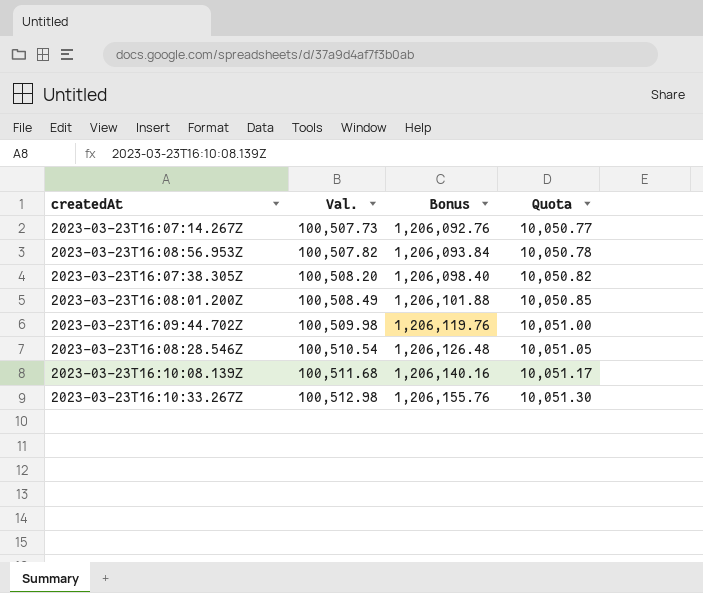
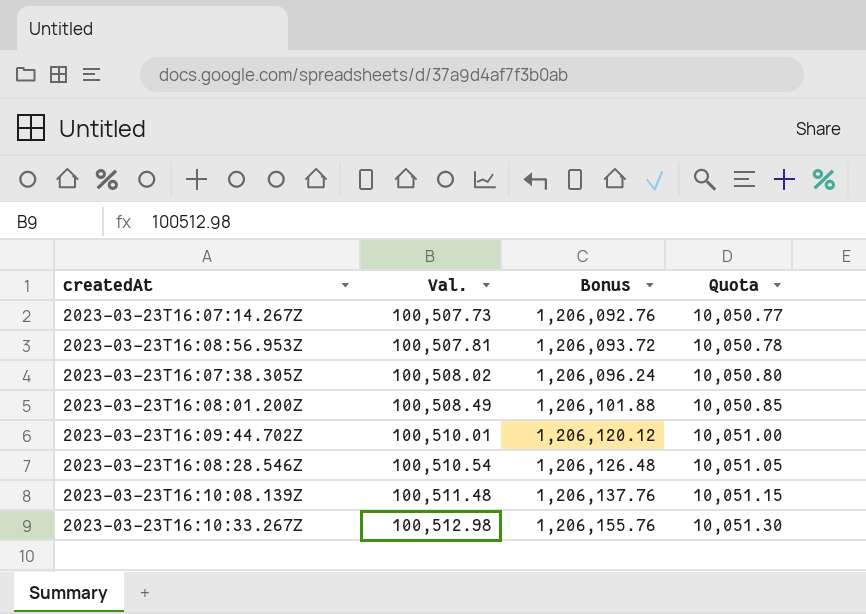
2023-03-23T16:08:56.953Z | Val.: 100,507.82 -> 100,507.81
2023-03-23T16:08:56.953Z | Bonus: 1,206,093.84 -> 1,206,093.72
2023-03-23T16:07:38.305Z | Val.: 100,508.20 -> 100,508.02
2023-03-23T16:07:38.305Z | Bonus: 1,206,098.40 -> 1,206,096.24
2023-03-23T16:07:38.305Z | Quota: 10,050.82 -> 10,050.80
2023-03-23T16:09:44.702Z | Val.: 100,509.98 -> 100,510.01
2023-03-23T16:09:44.702Z | Bonus: 1,206,119.76 -> 1,206,120.12
2023-03-23T16:10:08.139Z | Val.: 100,511.68 -> 100,511.48
2023-03-23T16:10:08.139Z | Bonus: 1,206,140.16 -> 1,206,137.76
2023-03-23T16:10:08.139Z | Quota: 10,051.17 -> 10,051.15

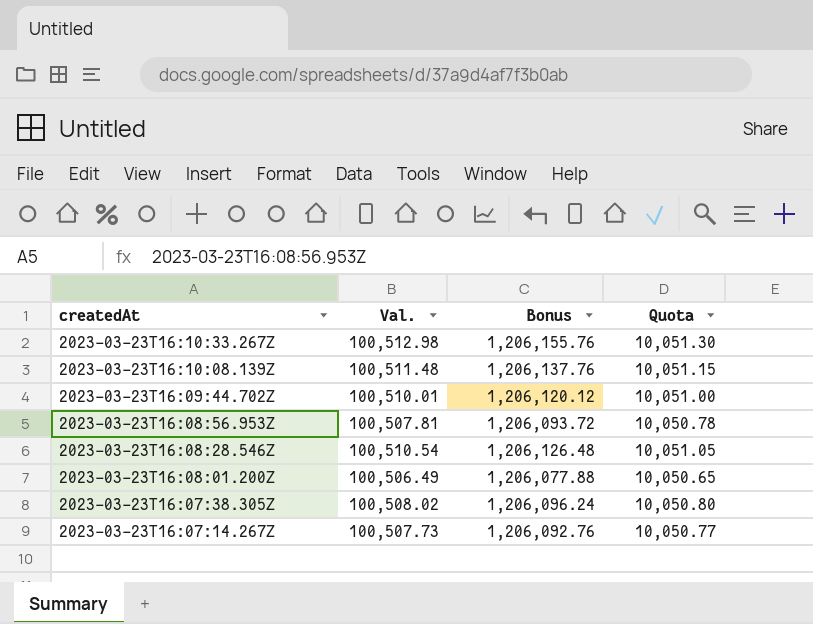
row order: Val. ascending -> createdAt descending
2023-03-23T16:08:01.200Z | Val.: 100,508.49 -> 100,506.49
2023-03-23T16:08:01.200Z | Bonus: 1,206,101.88 -> 1,206,077.88
2023-03-23T16:08:01.200Z | Quota: 10,050.85 -> 10,050.65

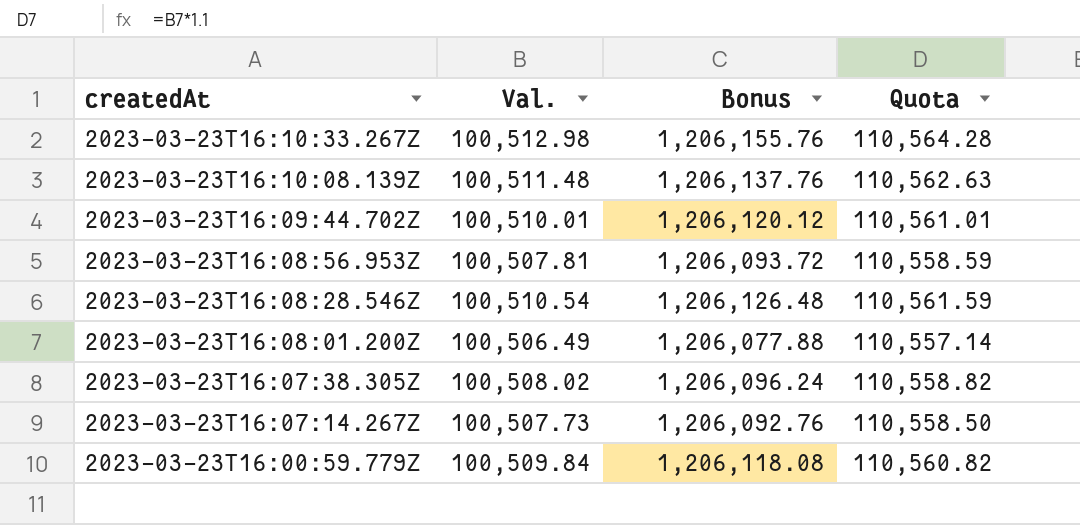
column Quota | formula: [Val.] * 0.1 -> [Val.] * 1.1
row 2023-03-23T16:00:59.779Z: none -> 100,509.84 | 1,206,118.08 | 110,560.82

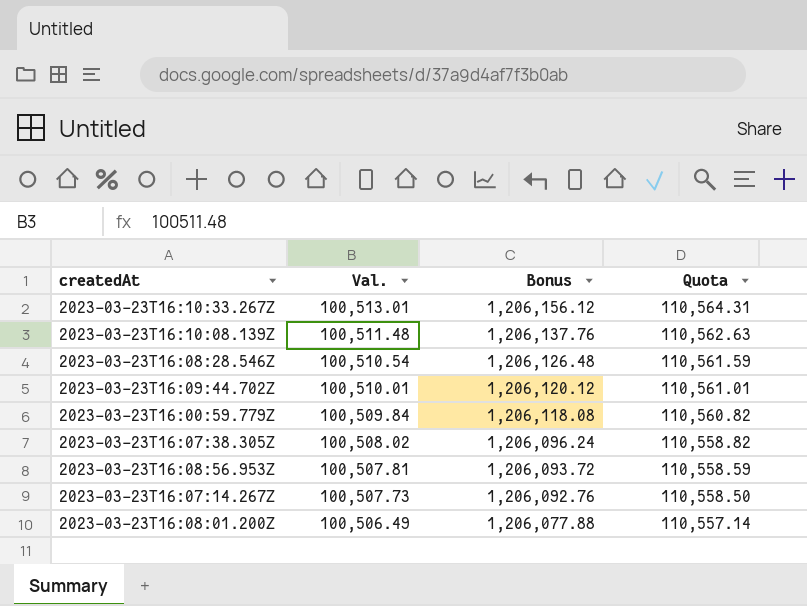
row order: createdAt descending -> Val. descending
2023-03-23T16:10:33.267Z | Val.: 100,512.98 -> 100,513.01
2023-03-23T16:10:33.267Z | Bonus: 1,206,155.76 -> 1,206,156.12
2023-03-23T16:10:33.267Z | Quota: 110,564.28 -> 110,564.31

